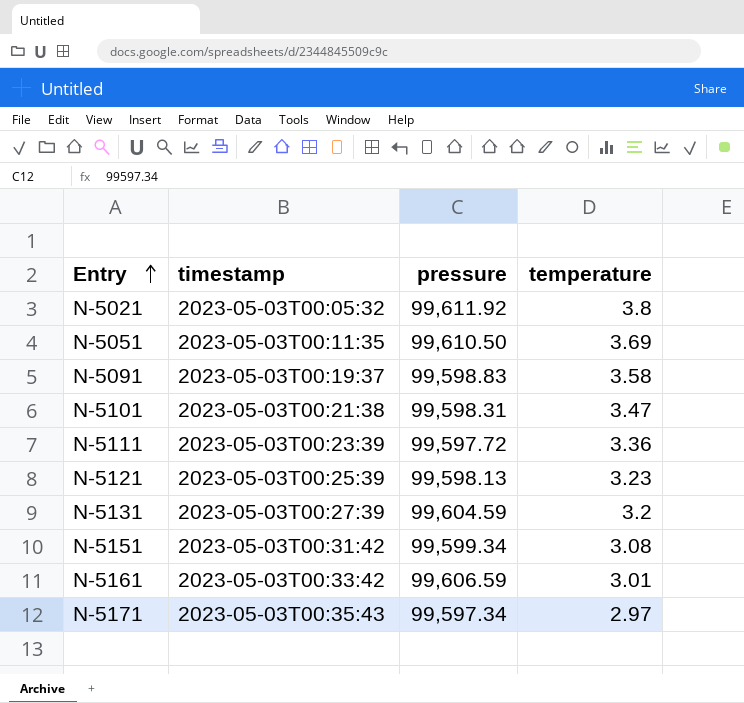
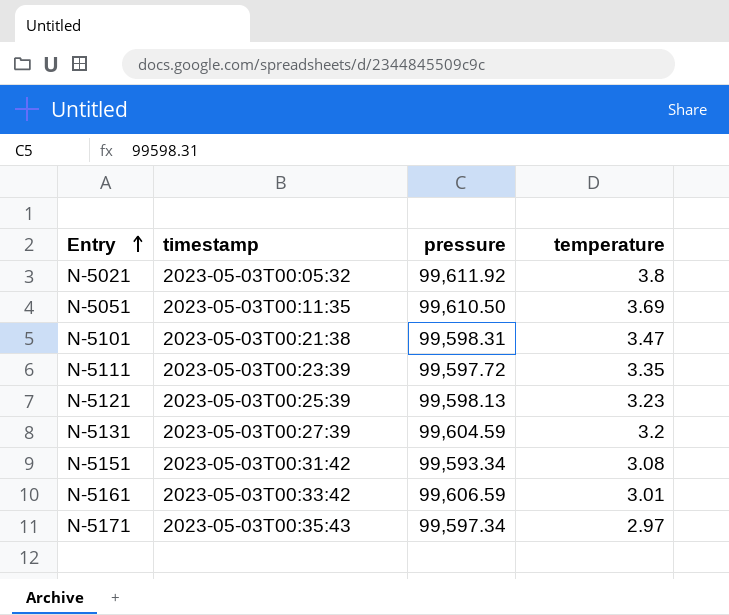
row N-5091: 2023-05-03T00:19:37 | 99,598.83 | 3.58 -> none
N-5111 | temperature: 3.36 -> 3.35
N-5151 | pressure: 99,599.34 -> 99,593.34

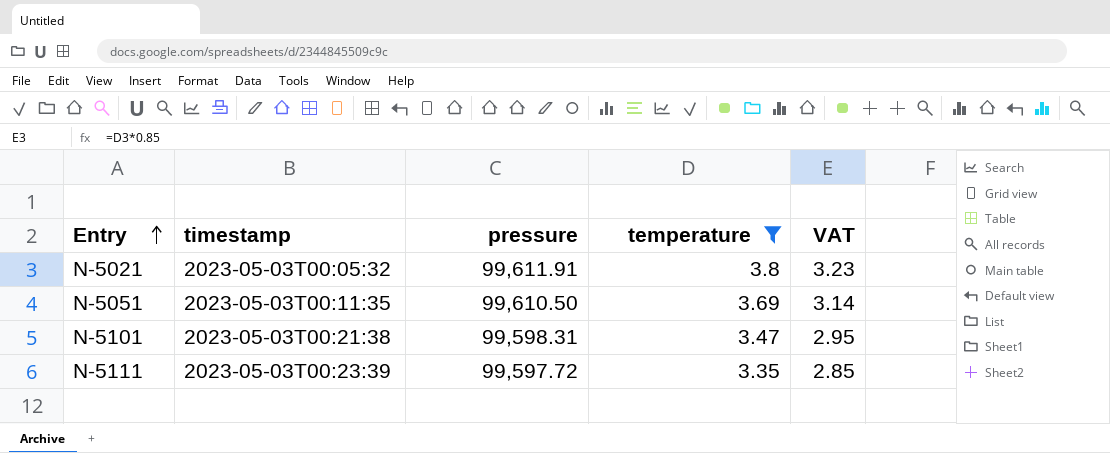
filter: none -> temperature >= 3.35
column VAT | formula: none -> [temperature] * 0.85
N-5021 | pressure: 99,611.92 -> 99,611.91

